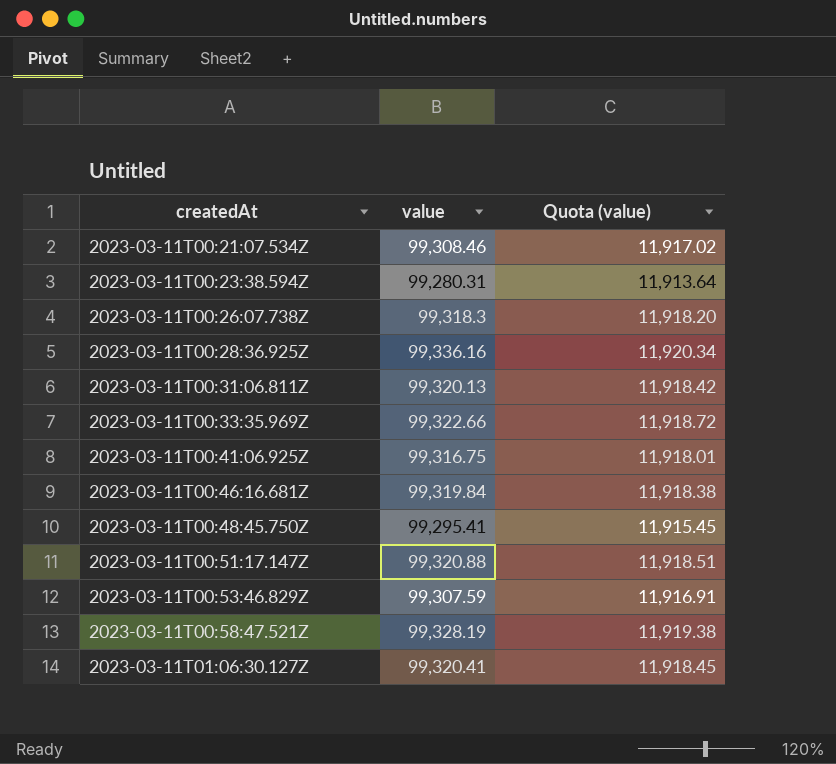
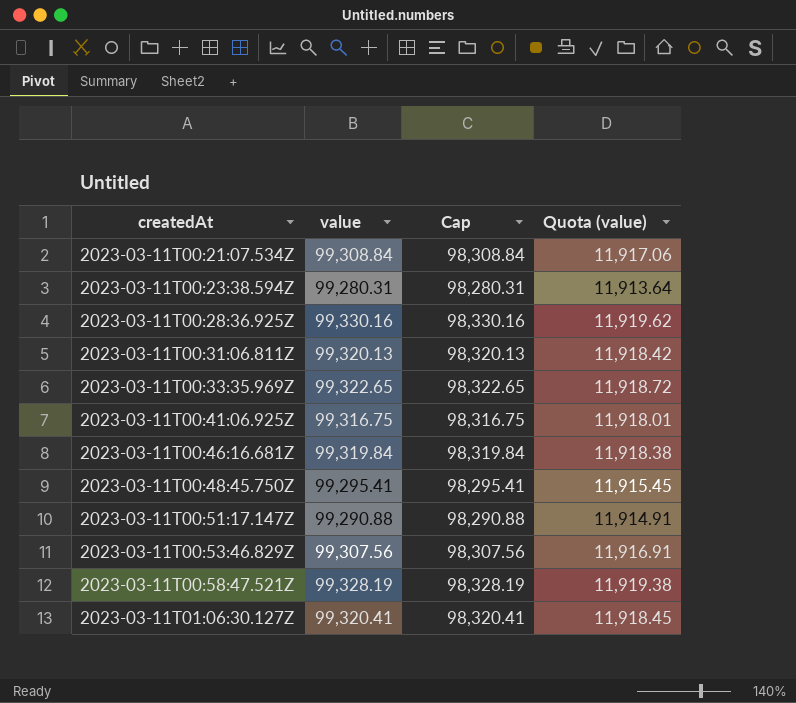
column Cap | formula: none -> [value] - 1000
row 2023-03-11T00:26:07.738Z: 99,318.3 | 11,918.20 -> none
2023-03-11T00:21:07.534Z | value: 99,308.46 -> 99,308.84
2023-03-11T00:21:07.534Z | Quota (value): 11,917.02 -> 11,917.06
2023-03-11T00:28:36.925Z | value: 99,336.16 -> 99,330.16
2023-03-11T00:28:36.925Z | Quota (value): 11,920.34 -> 11,919.62
2023-03-11T00:33:35.969Z | value: 99,322.66 -> 99,322.65
2023-03-11T00:51:17.147Z | value: 99,320.88 -> 99,290.88
2023-03-11T00:51:17.147Z | Quota (value): 11,918.51 -> 11,914.91
2023-03-11T00:53:46.829Z | value: 99,307.59 -> 99,307.56

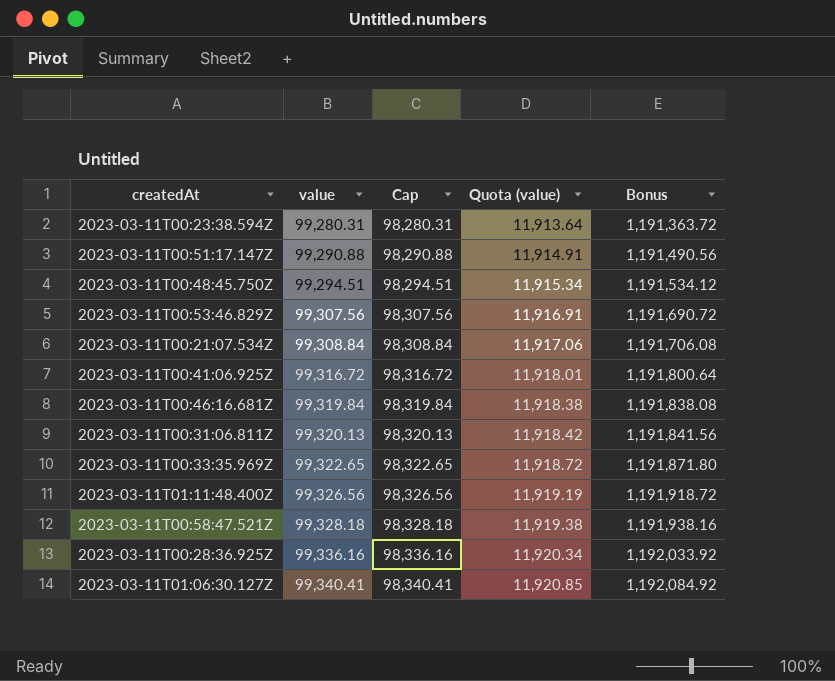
row order: createdAt ascending -> value ascending
column Bonus | formula: none -> [value] * 12
2023-03-11T00:48:45.750Z | value: 99,295.41 -> 99,294.51
2023-03-11T00:48:45.750Z | Cap: 98,295.41 -> 98,294.51
2023-03-11T00:48:45.750Z | Quota (value): 11,915.45 -> 11,915.34
2023-03-11T00:41:06.925Z | value: 99,316.75 -> 99,316.72
2023-03-11T00:41:06.925Z | Cap: 98,316.75 -> 98,316.72
row 2023-03-11T01:11:48.400Z: none -> 99,326.56 | 98,326.56 | 11,919.19 | 1,191,918.72
2023-03-11T00:58:47.521Z | value: 99,328.19 -> 99,328.18
2023-03-11T00:58:47.521Z | Cap: 98,328.19 -> 98,328.18
2023-03-11T00:28:36.925Z | value: 99,330.16 -> 99,336.16
2023-03-11T00:28:36.925Z | Cap: 98,330.16 -> 98,336.16
2023-03-11T00:28:36.925Z | Quota (value): 11,919.62 -> 11,920.34
2023-03-11T01:06:30.127Z | value: 99,320.41 -> 99,340.41
2023-03-11T01:06:30.127Z | Cap: 98,320.41 -> 98,340.41
2023-03-11T01:06:30.127Z | Quota (value): 11,918.45 -> 11,920.85

